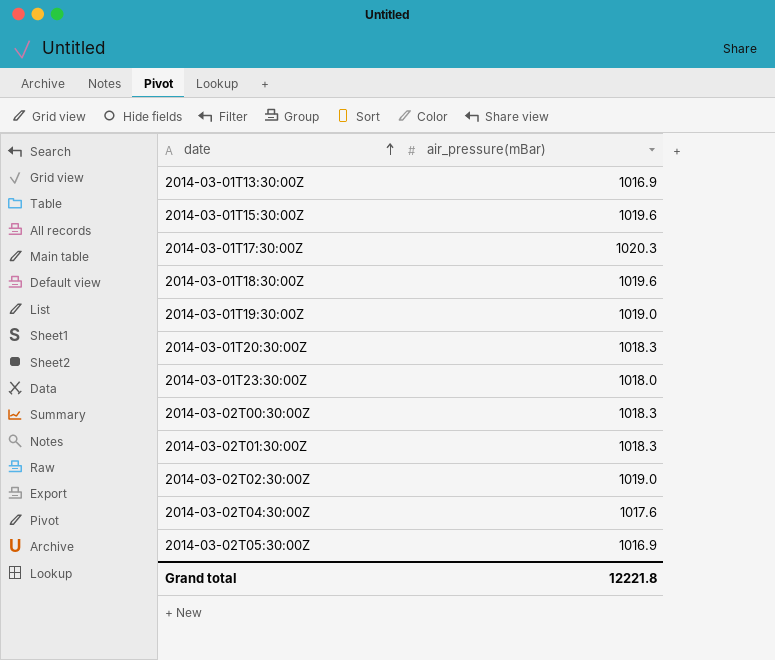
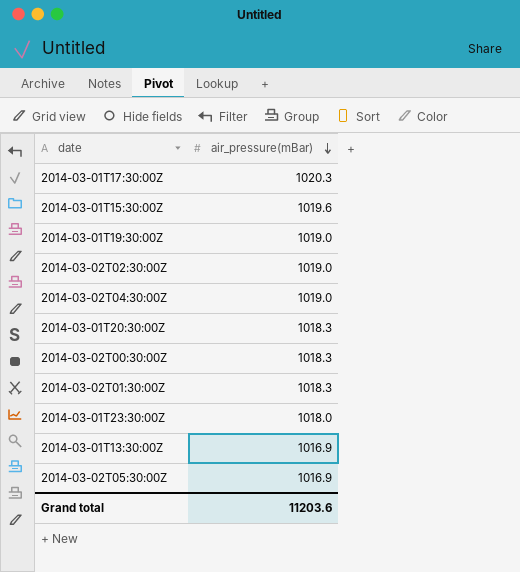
row order: date ascending -> air_pressure(mBar) descending
row 2014-03-01T18:30:00Z: 1019.6 -> none
2014-03-02T04:30:00Z | air_pressure(mBar): 1017.6 -> 1019.0
Grand total | air_pressure(mBar): 12221.8 -> 11203.6

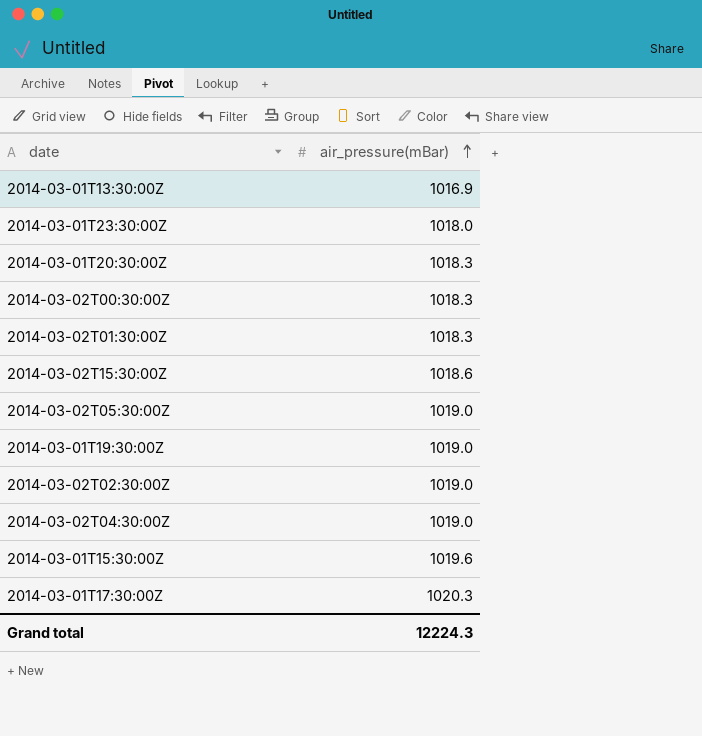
row order: air_pressure(mBar) descending -> air_pressure(mBar) ascending
row 2014-03-02T15:30:00Z: none -> 1018.6
2014-03-02T05:30:00Z | air_pressure(mBar): 1016.9 -> 1019.0
Grand total | air_pressure(mBar): 11203.6 -> 12224.3

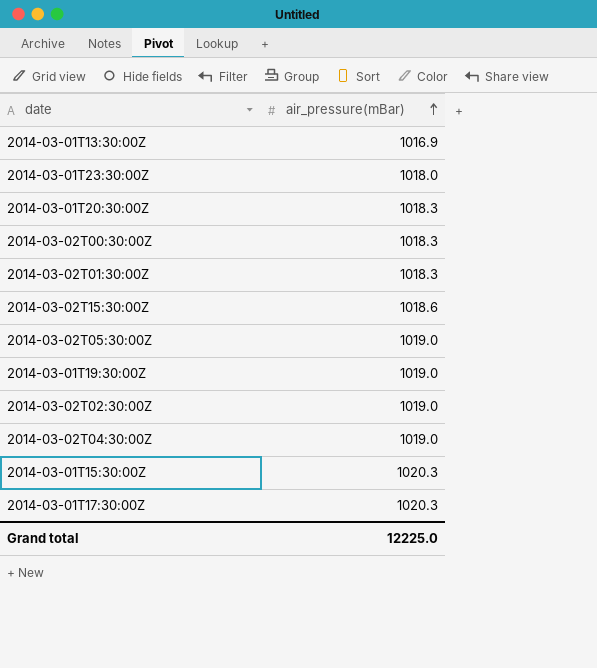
2014-03-01T15:30:00Z | air_pressure(mBar): 1019.6 -> 1020.3
Grand total | air_pressure(mBar): 12224.3 -> 12225.0

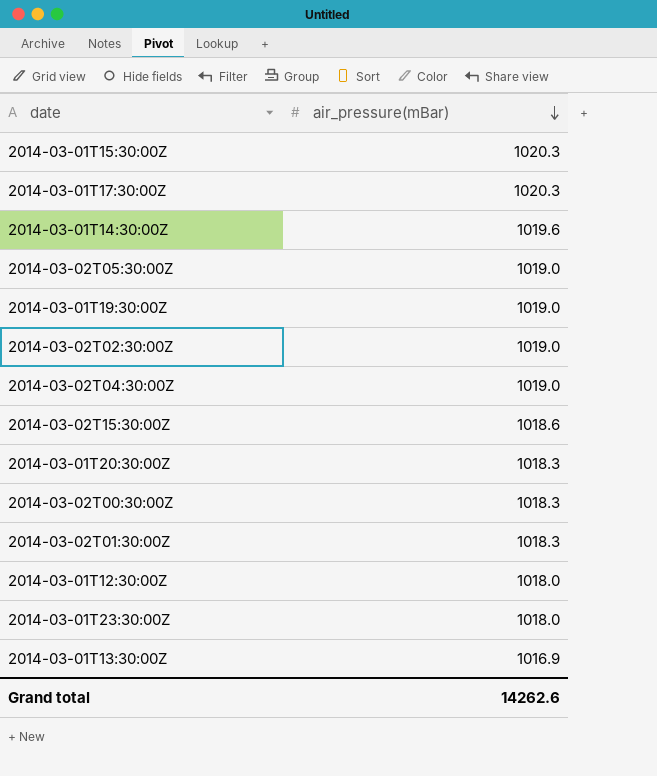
row order: air_pressure(mBar) ascending -> air_pressure(mBar) descending
row 2014-03-01T14:30:00Z: none -> 1019.6
row 2014-03-01T12:30:00Z: none -> 1018.0
Grand total | air_pressure(mBar): 12225.0 -> 14262.6

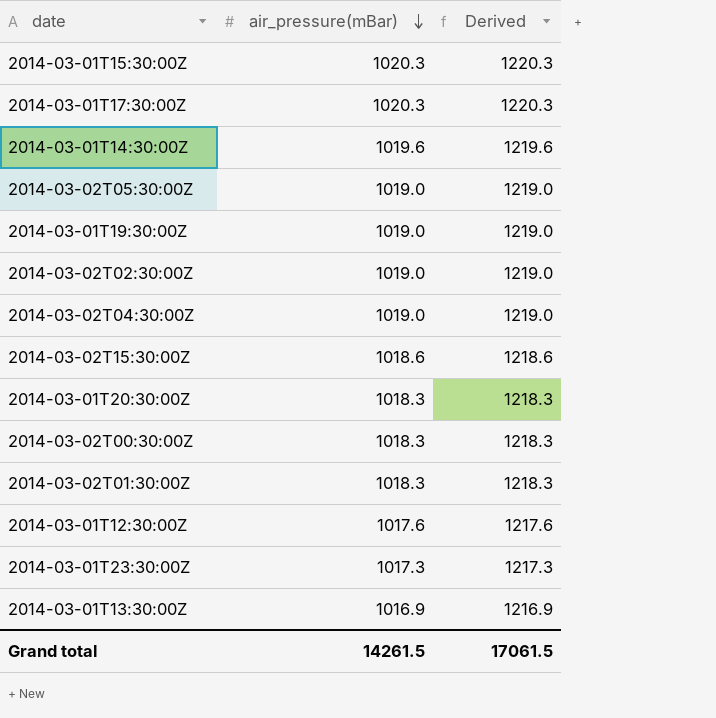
column Derived | formula: none -> [air_pressure(mBar)] + 200
2014-03-01T12:30:00Z | air_pressure(mBar): 1018.0 -> 1017.6
2014-03-01T23:30:00Z | air_pressure(mBar): 1018.0 -> 1017.3
Grand total | air_pressure(mBar): 14262.6 -> 14261.5

